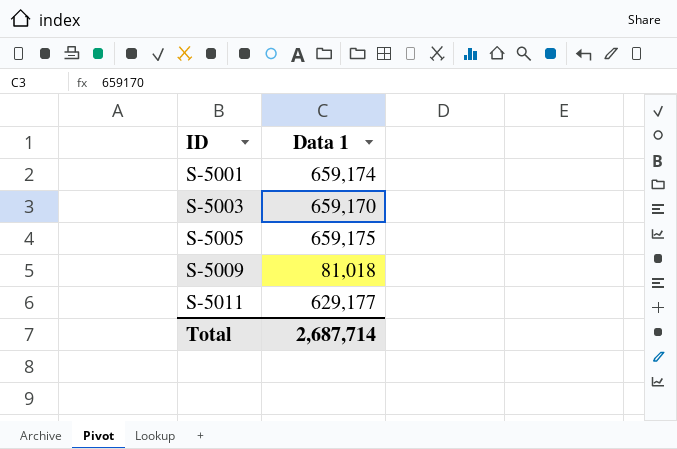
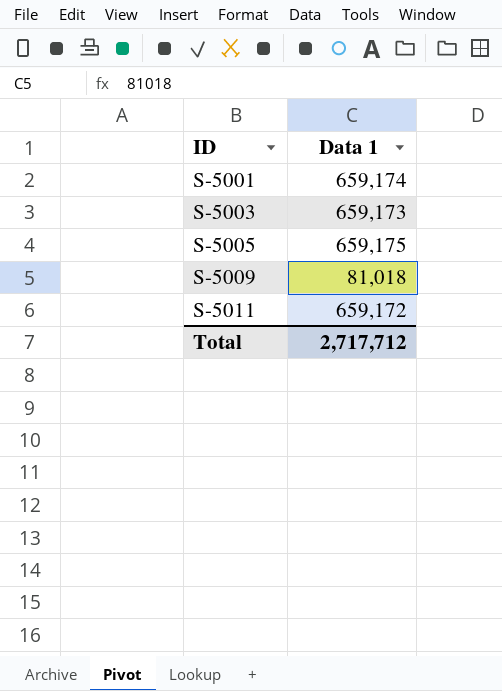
S-5003 | Data 1: 659,170 -> 659,173
S-5011 | Data 1: 629,177 -> 659,172
Total | Data 1: 2,687,714 -> 2,717,712

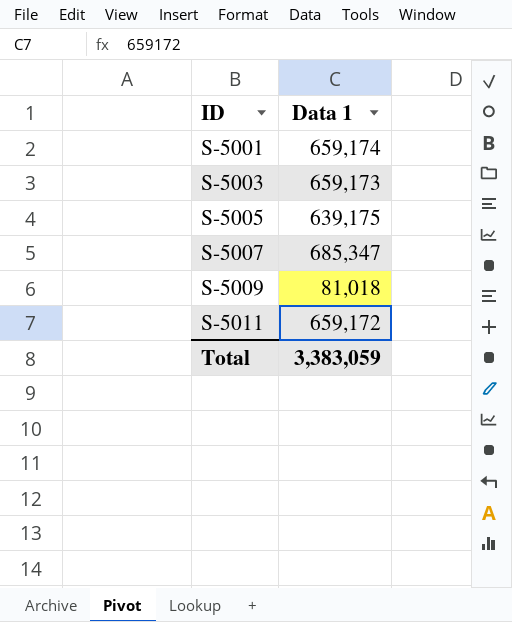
S-5005 | Data 1: 659,175 -> 639,175
row S-5007: none -> 685,347
Total | Data 1: 2,717,712 -> 3,383,059

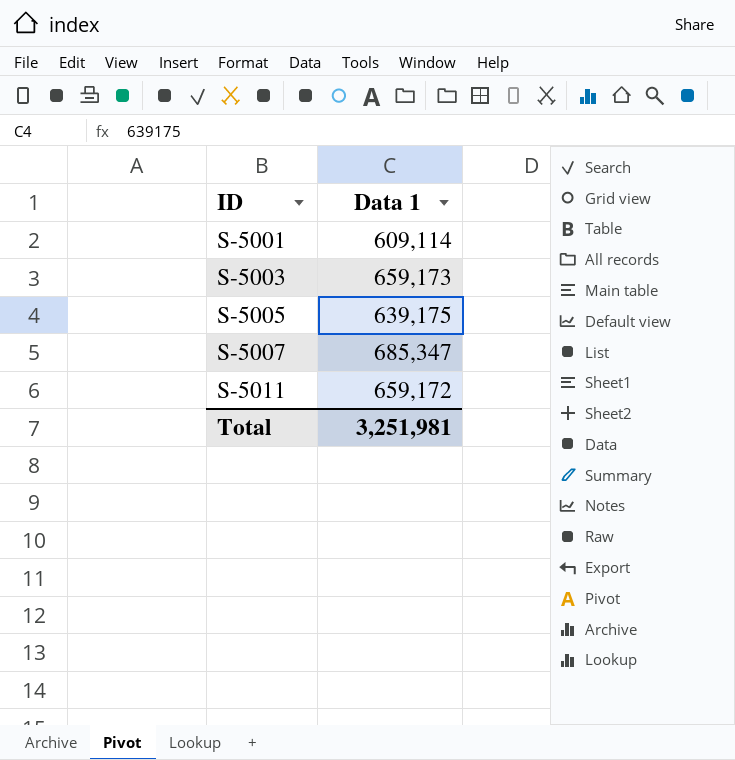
row S-5009: 81,018 -> none
S-5001 | Data 1: 659,174 -> 609,114
Total | Data 1: 3,383,059 -> 3,251,981

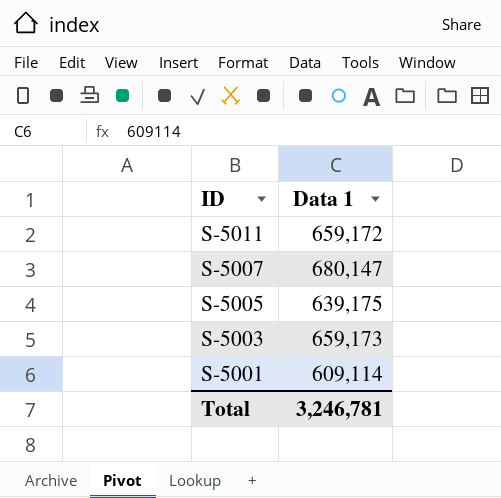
row order: ID ascending -> ID descending
S-5007 | Data 1: 685,347 -> 680,147
Total | Data 1: 3,251,981 -> 3,246,781

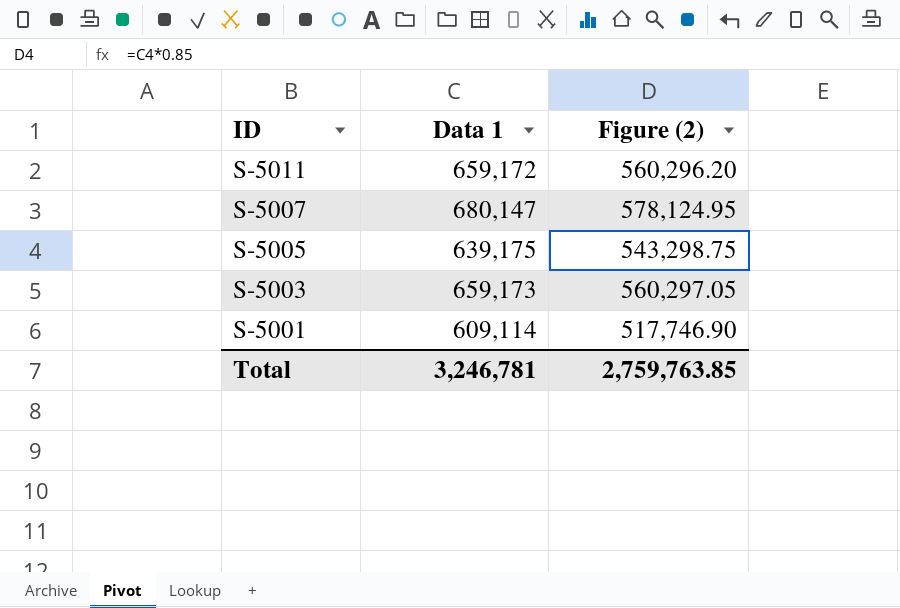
column Figure (2) | formula: none -> [Data 1] * 0.85

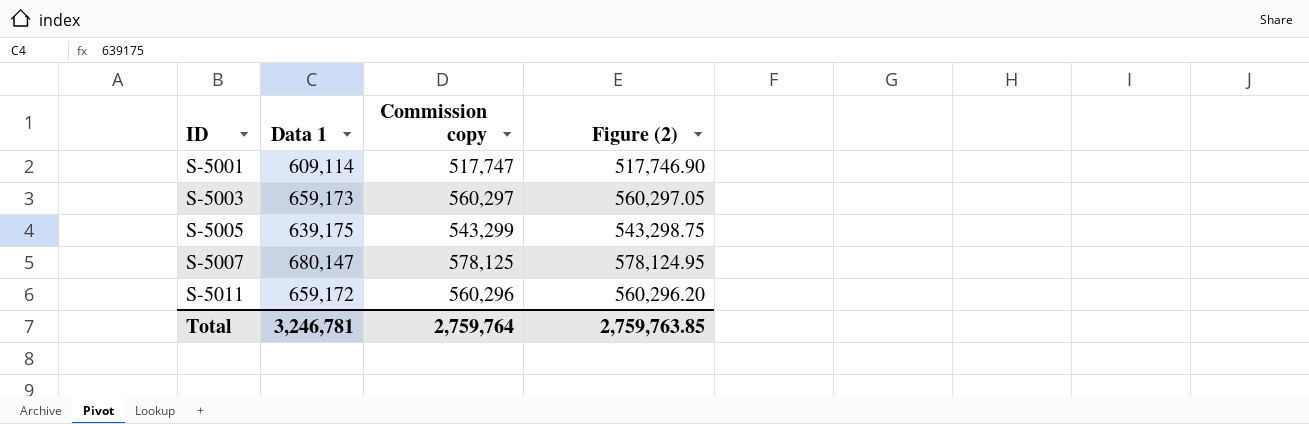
row order: ID descending -> ID ascending
column Commission copy | formula: none -> [Data 1] * 0.85

